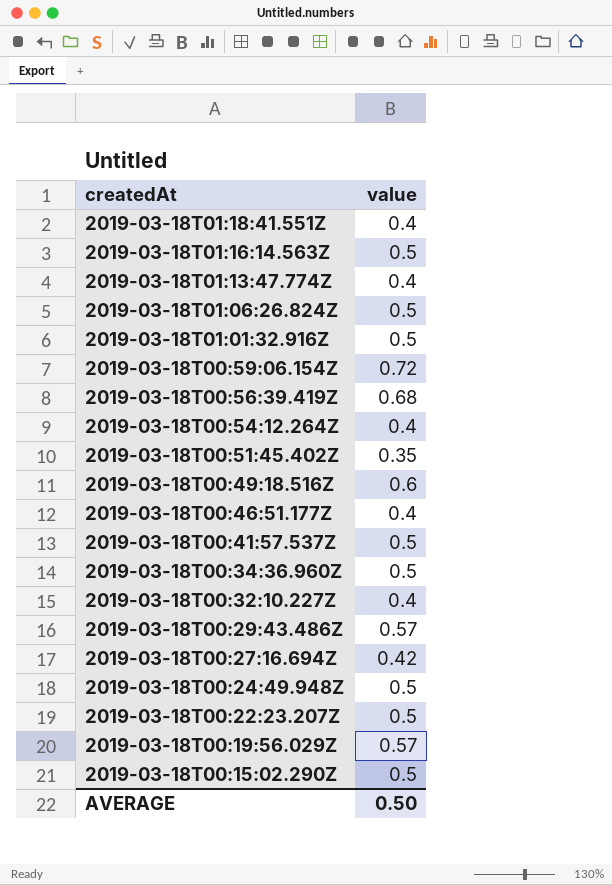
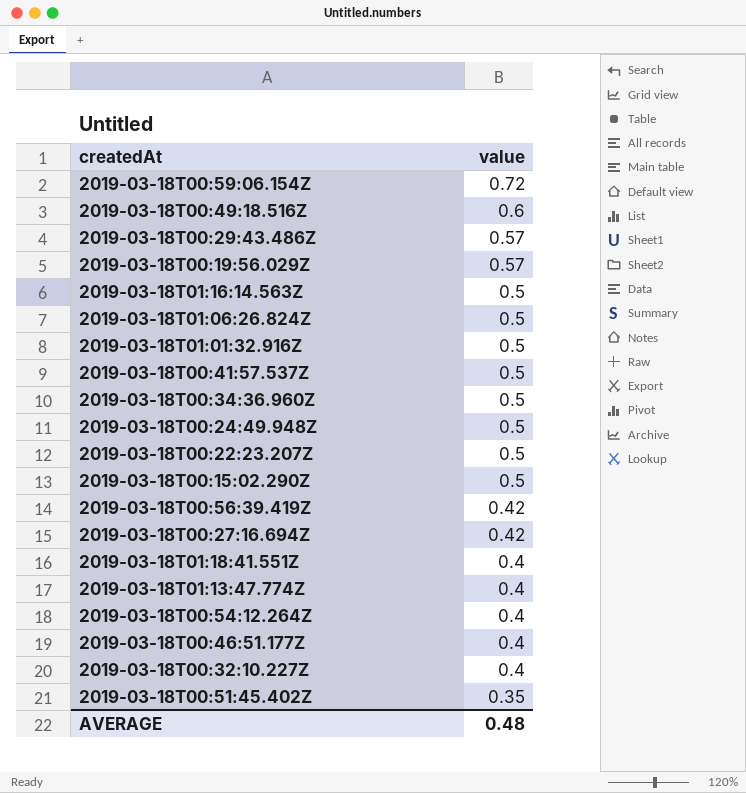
row order: createdAt descending -> value descending
2019-03-18T00:56:39.419Z | value: 0.68 -> 0.42
AVERAGE | value: 0.50 -> 0.48

